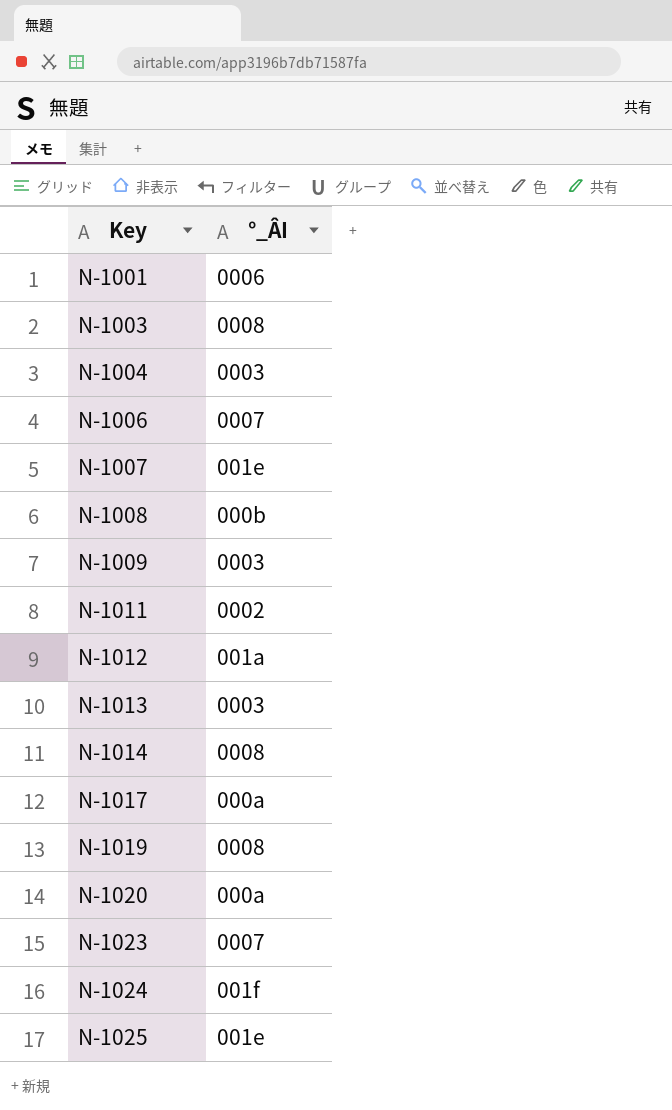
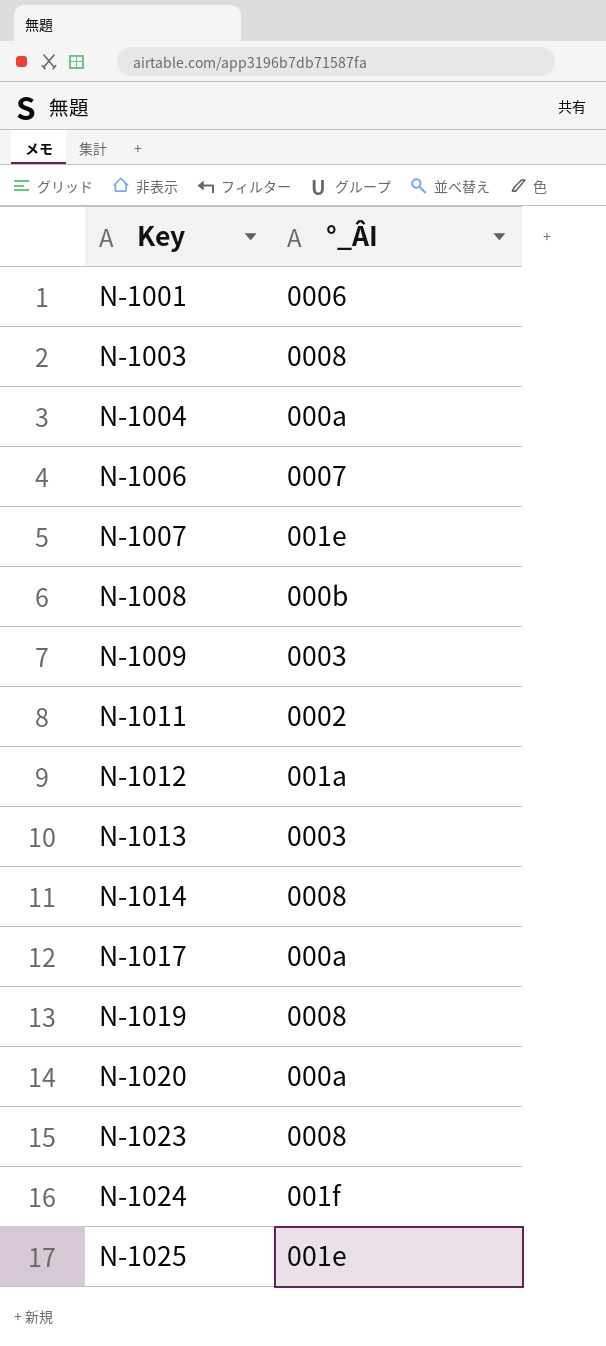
N-1004 | °_ÂI: 0003 -> 000a
N-1023 | °_ÂI: 0007 -> 0008

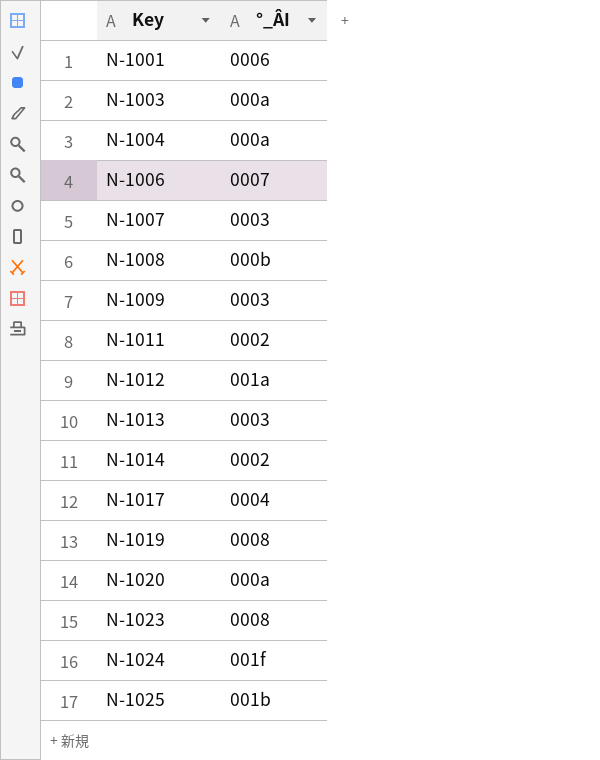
N-1003 | °_ÂI: 0008 -> 000a
N-1007 | °_ÂI: 001e -> 0003
N-1014 | °_ÂI: 0008 -> 0002
N-1017 | °_ÂI: 000a -> 0004
N-1025 | °_ÂI: 001e -> 001b

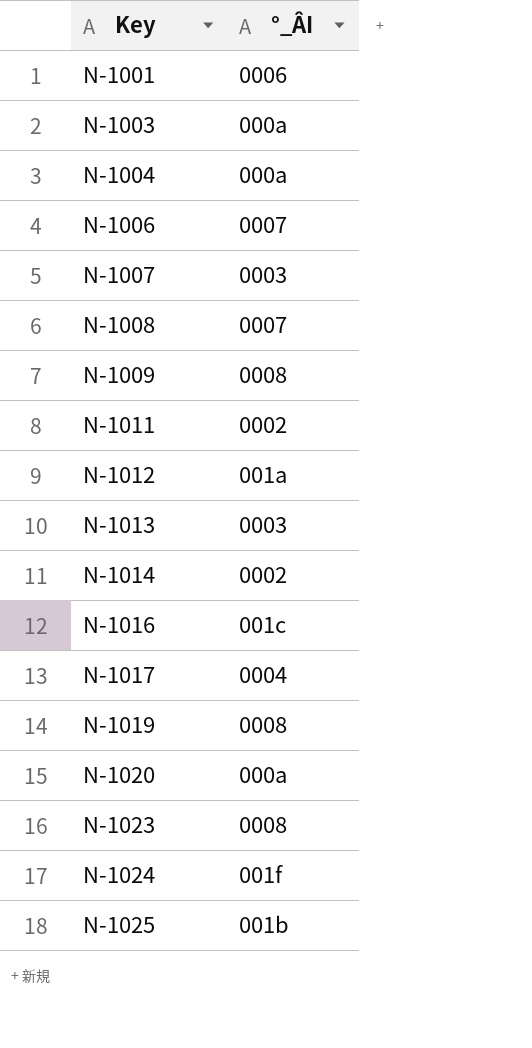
N-1008 | °_ÂI: 000b -> 0007
N-1009 | °_ÂI: 0003 -> 0008
row N-1016: none -> 001c

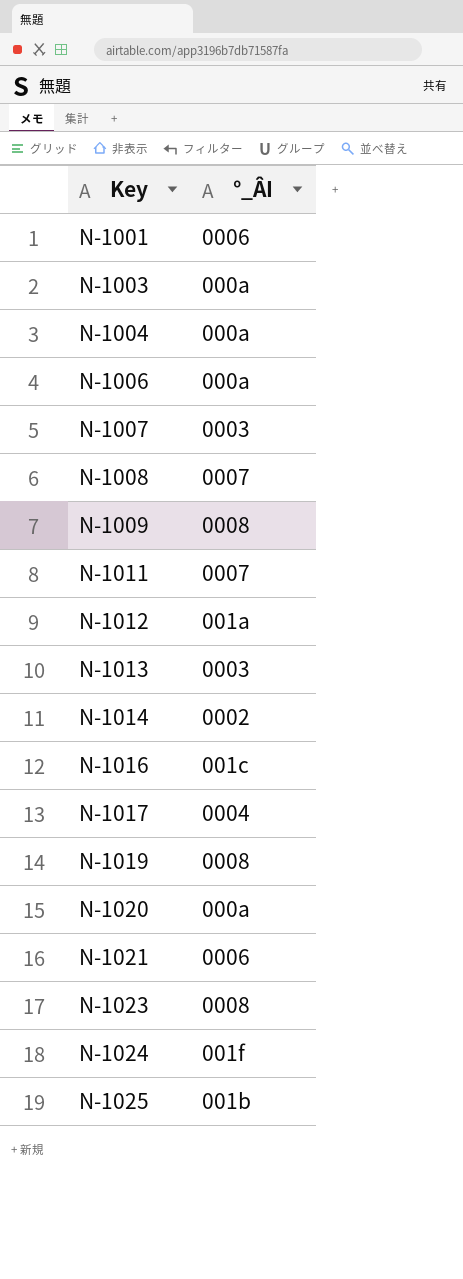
N-1006 | °_ÂI: 0007 -> 000a
N-1011 | °_ÂI: 0002 -> 0007
row N-1021: none -> 0006

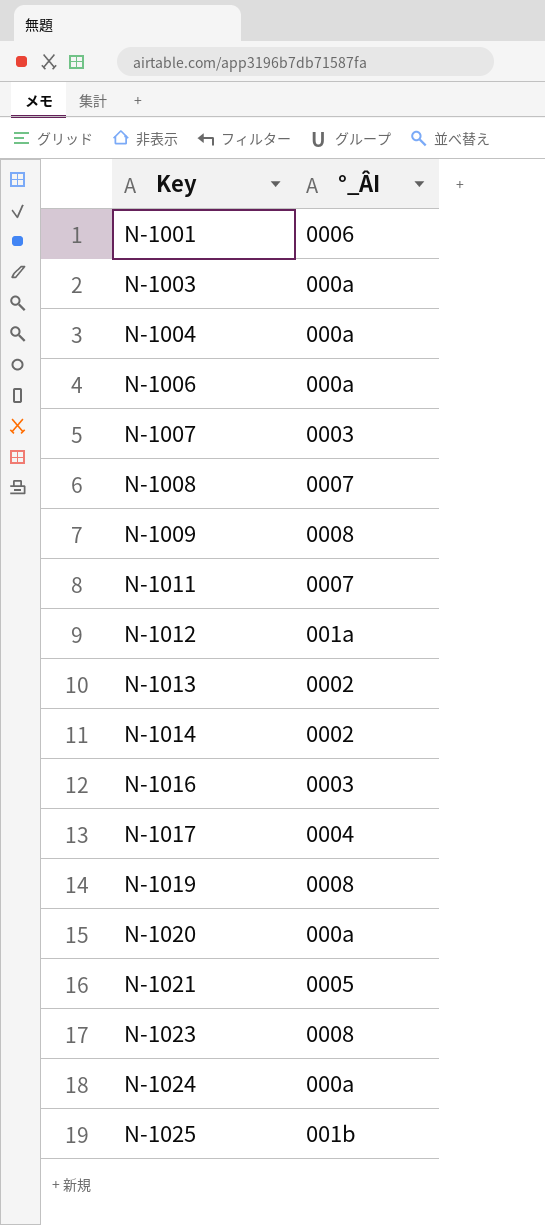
N-1013 | °_ÂI: 0003 -> 0002
N-1016 | °_ÂI: 001c -> 0003
N-1021 | °_ÂI: 0006 -> 0005
N-1024 | °_ÂI: 001f -> 000a

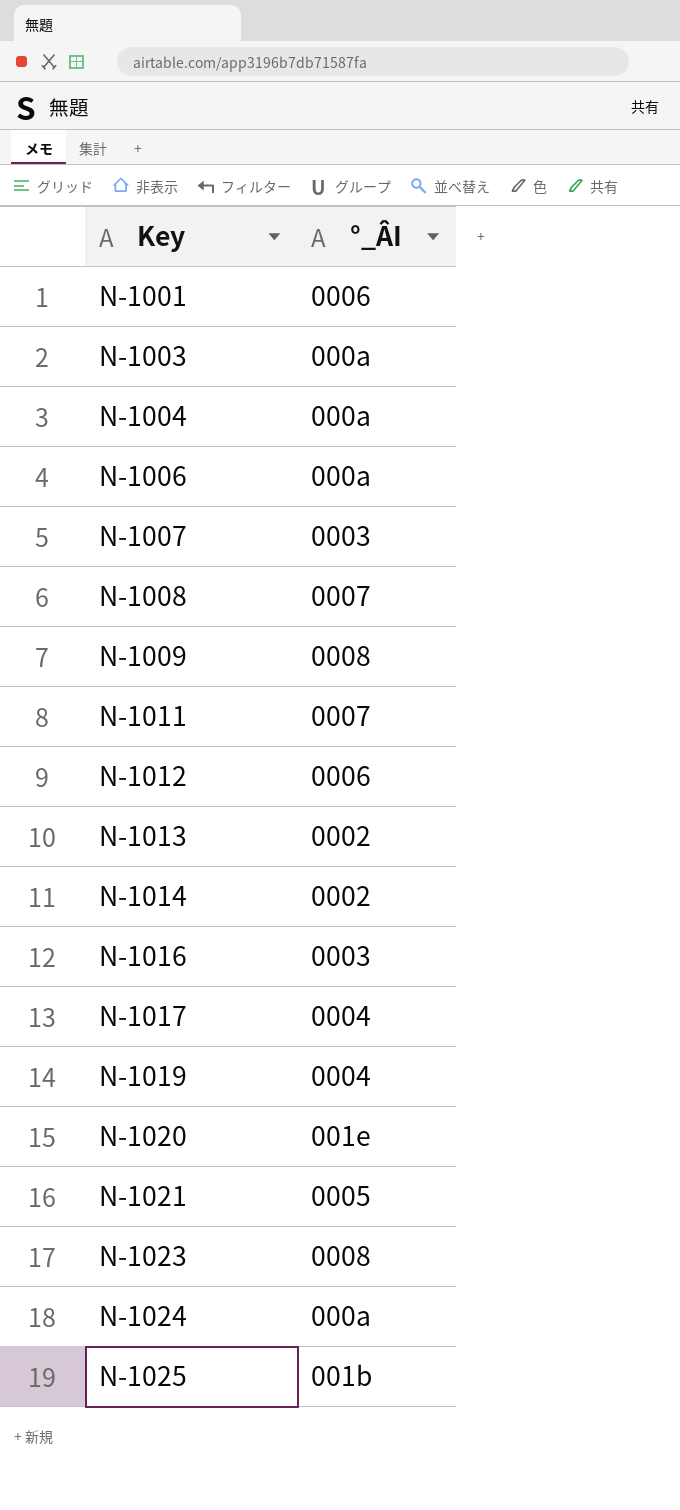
N-1012 | °_ÂI: 001a -> 0006
N-1019 | °_ÂI: 0008 -> 0004
N-1020 | °_ÂI: 000a -> 001e

